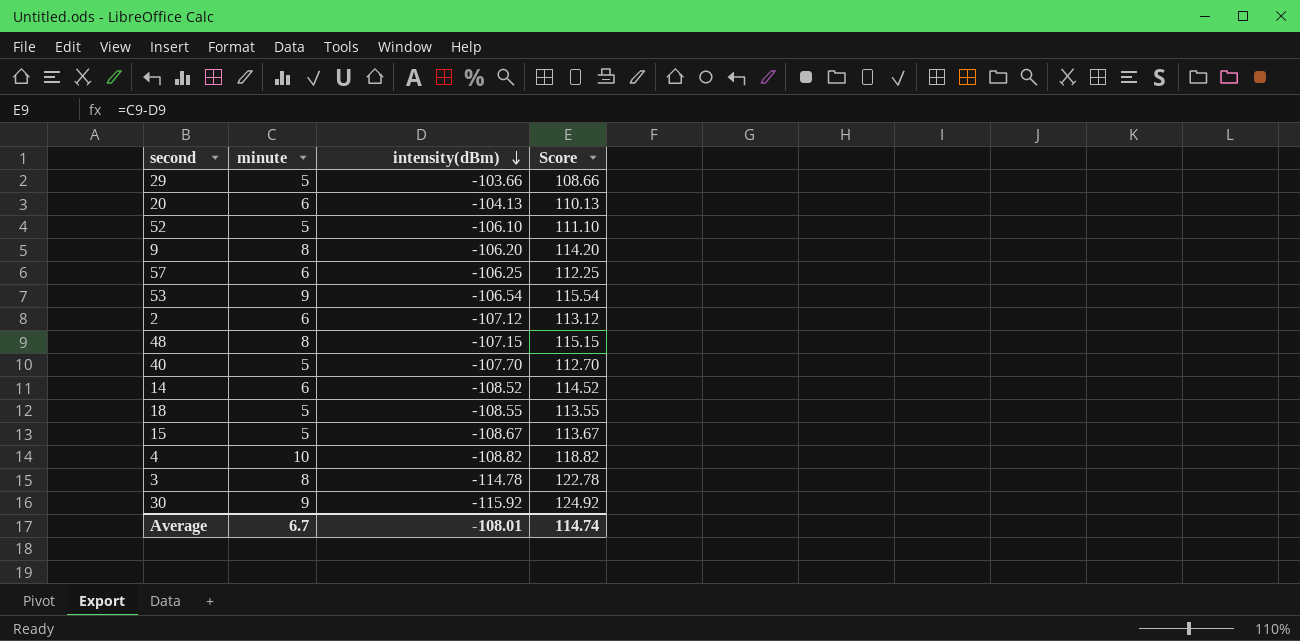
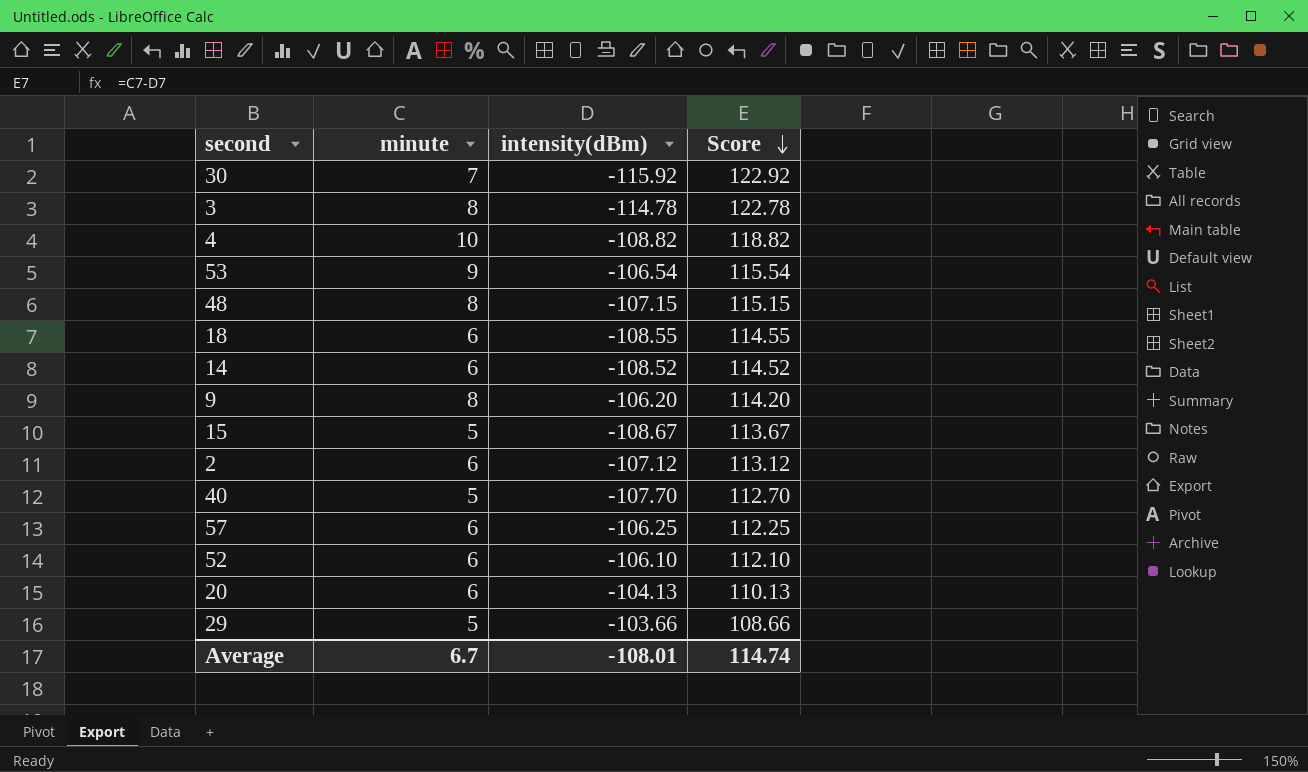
row order: intensity(dBm) descending -> Score descending
30 | minute: 9 -> 7
30 | Score: 124.92 -> 122.92
18 | minute: 5 -> 6
18 | Score: 113.55 -> 114.55
52 | minute: 5 -> 6
52 | Score: 111.10 -> 112.10

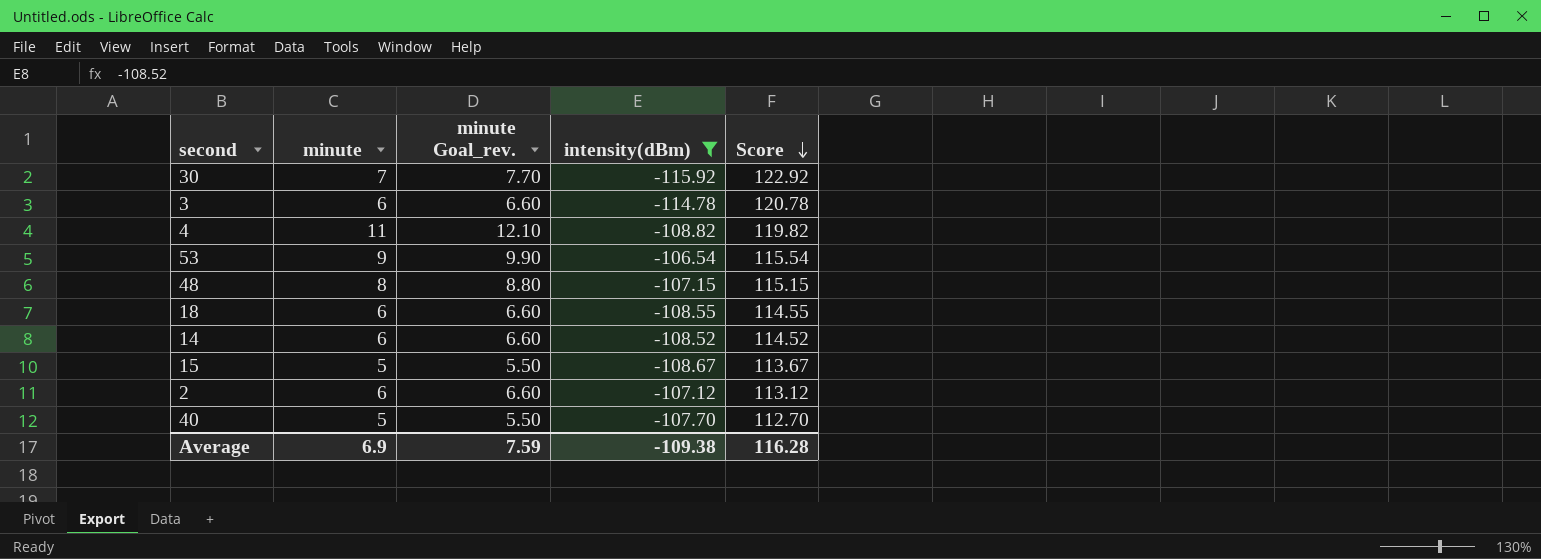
filter: none -> intensity(dBm) <= -106.54
column minute Goal_rev. | formula: none -> [minute] * 1.1
3 | minute: 8 -> 6
3 | Score: 122.78 -> 120.78
4 | minute: 10 -> 11
4 | Score: 118.82 -> 119.82
Average | minute: 6.7 -> 6.9
Average | intensity(dBm): -108.01 -> -109.38
Average | Score: 114.74 -> 116.28

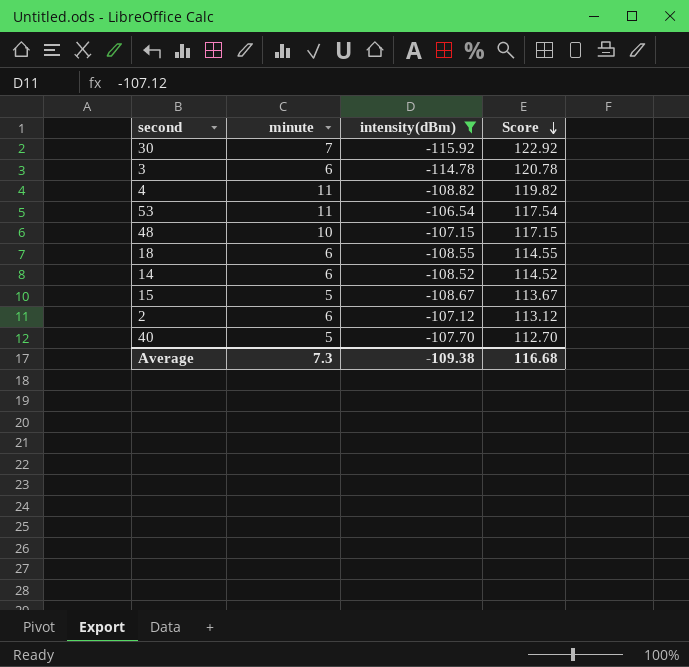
column minute Goal_rev. | formula: [minute] * 1.1 -> none
53 | minute: 9 -> 11
53 | Score: 115.54 -> 117.54
48 | minute: 8 -> 10
48 | Score: 115.15 -> 117.15
Average | minute: 6.9 -> 7.3
Average | Score: 116.28 -> 116.68

